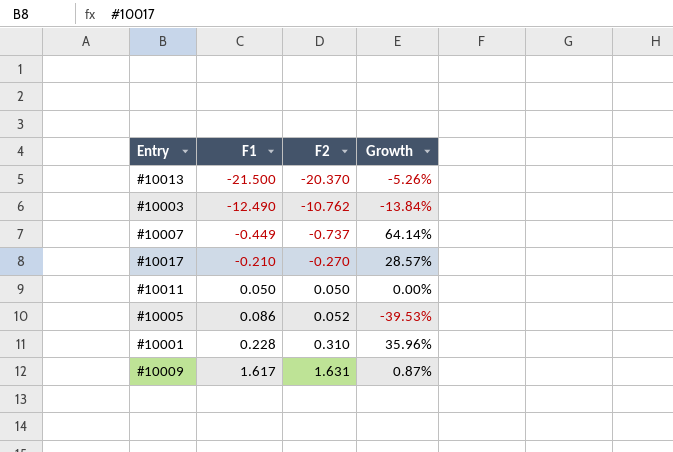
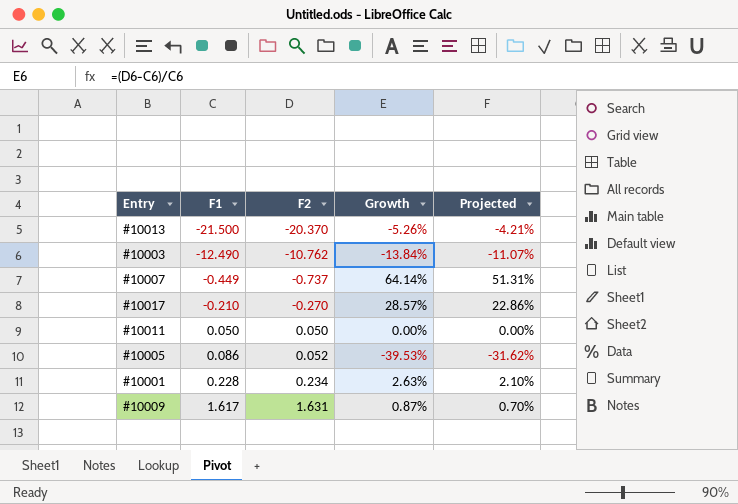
column Projected | formula: none -> [Growth] * 0.8
#10001 | F2: 0.310 -> 0.234
#10001 | Growth: 35.96% -> 2.63%

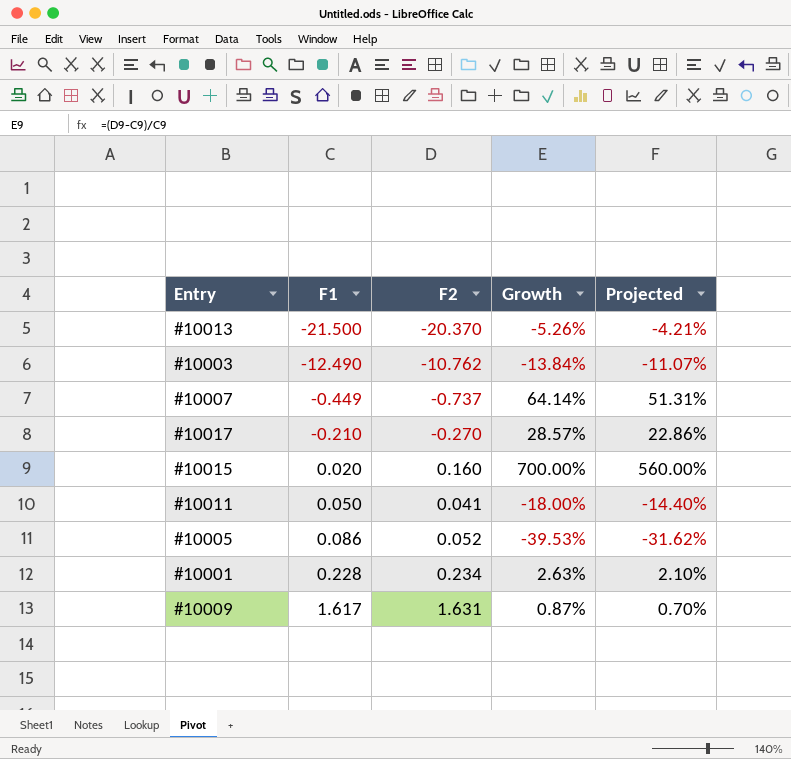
row #10015: none -> 0.020 | 0.160 | 700.00% | 560.00%
#10011 | F2: 0.050 -> 0.041
#10011 | Growth: 0.00% -> -18.00%
#10011 | Projected: 0.00% -> -14.40%

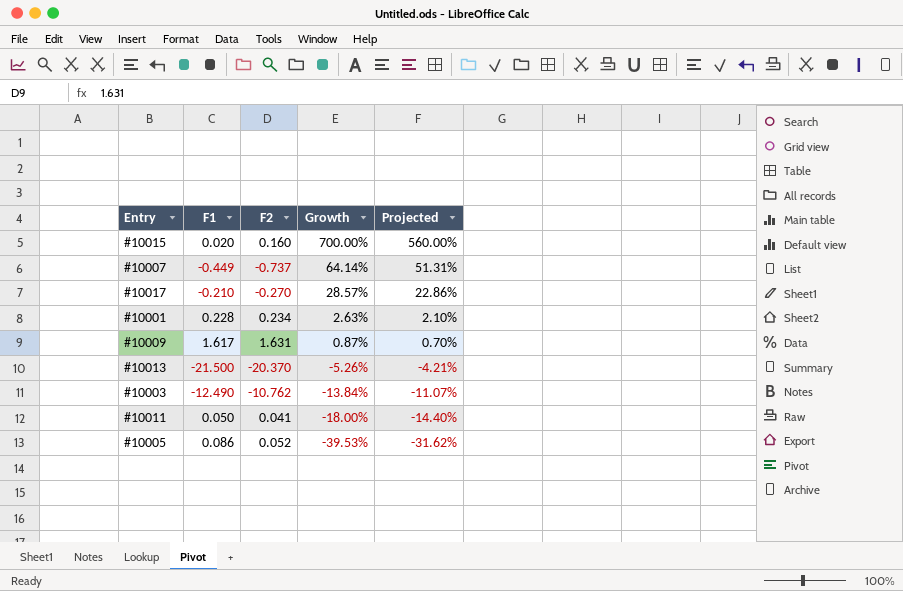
row order: F1 ascending -> Growth descending

